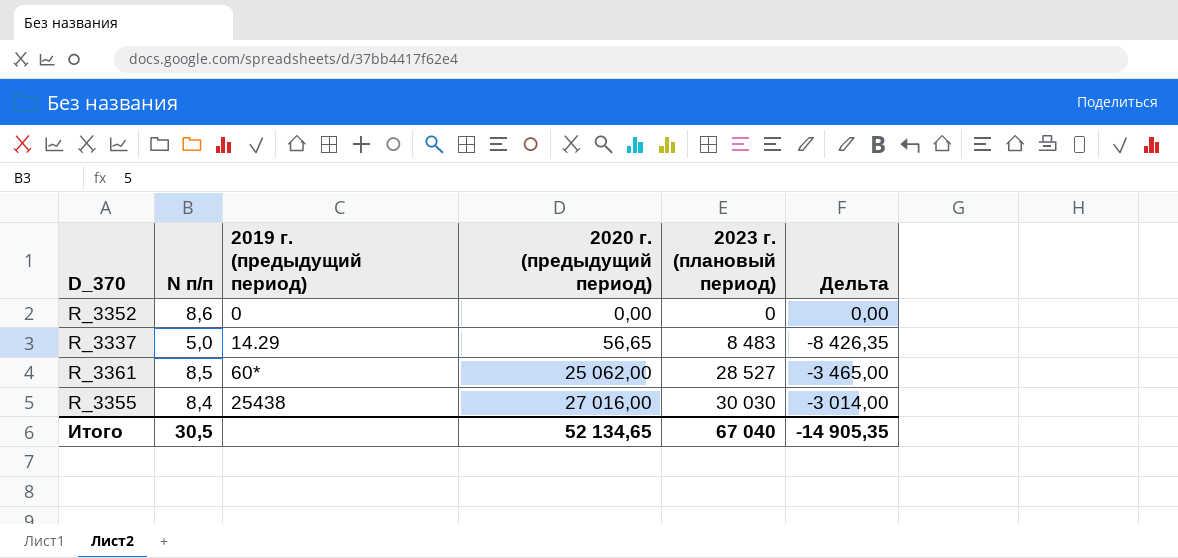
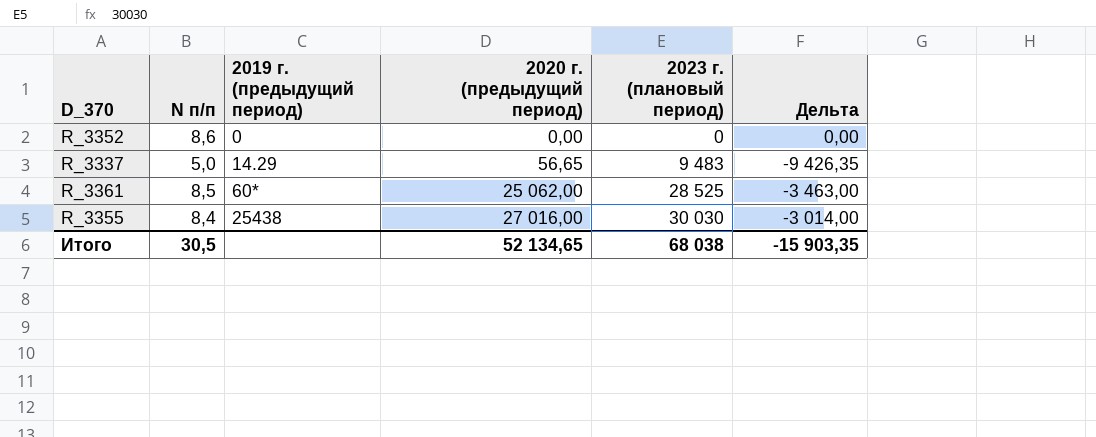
R_3337 | 2023 г. (плановый период): 8 483 -> 9 483
R_3337 | Дельта: -8 426,35 -> -9 426,35
R_3361 | 2023 г. (плановый период): 28 527 -> 28 525
R_3361 | Дельта: -3 465,00 -> -3 463,00
Итого | 2023 г. (плановый период): 67 040 -> 68 038
Итого | Дельта: -14 905,35 -> -15 903,35

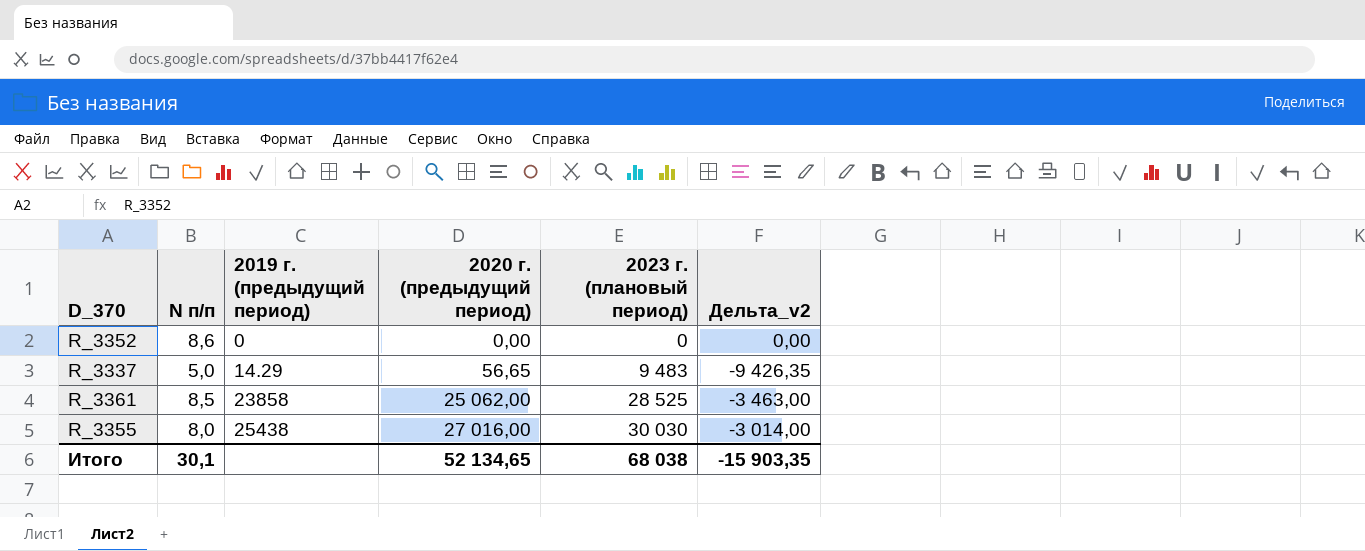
column name: Дельта -> Дельта_v2
R_3361 | 2019 г. (предыдущий период): 60* -> 23858
R_3355 | N п/п: 8,4 -> 8,0
Итого | N п/п: 30,5 -> 30,1

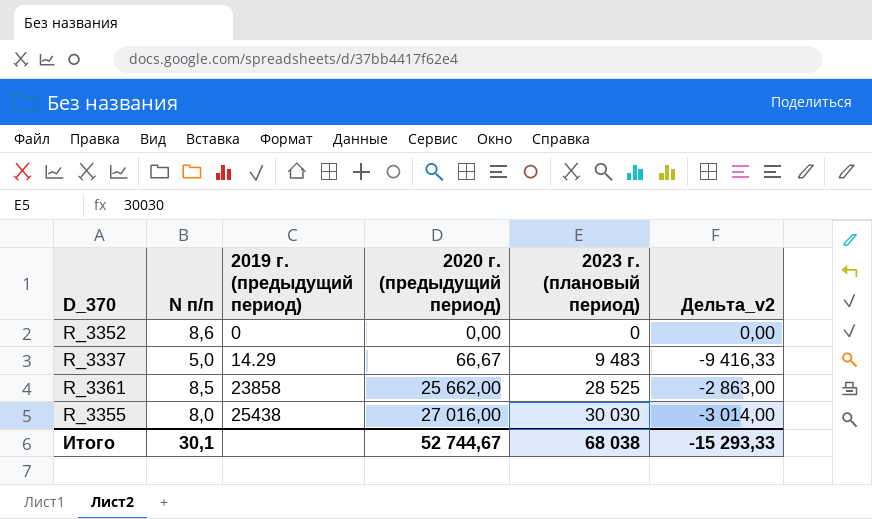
R_3337 | 2020 г. (предыдущий период): 56,65 -> 66,67
R_3337 | Дельта_v2: -9 426,35 -> -9 416,33
R_3361 | 2020 г. (предыдущий период): 25 062,00 -> 25 662,00
R_3361 | Дельта_v2: -3 463,00 -> -2 863,00
Итого | 2020 г. (предыдущий период): 52 134,65 -> 52 744,67
Итого | Дельта_v2: -15 903,35 -> -15 293,33

